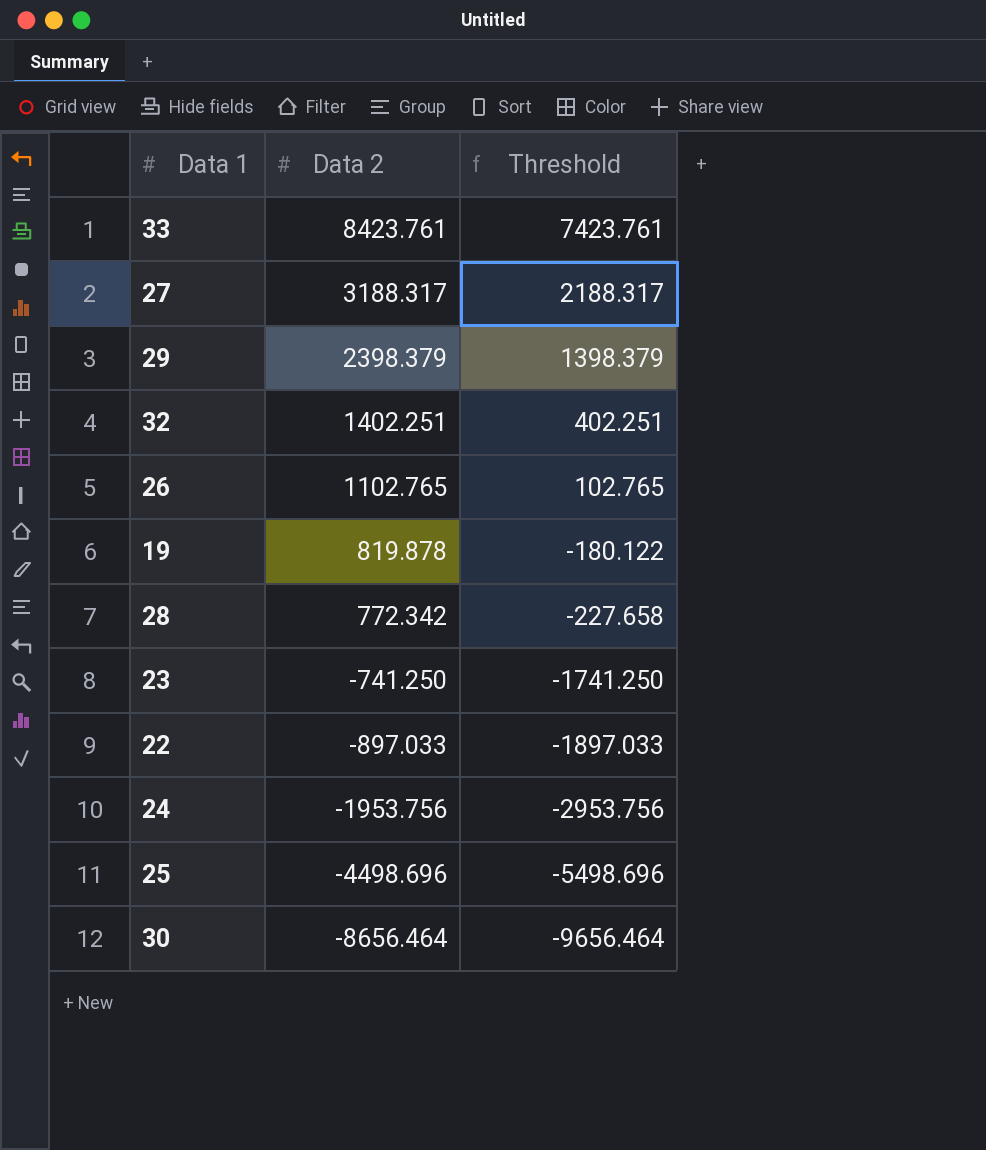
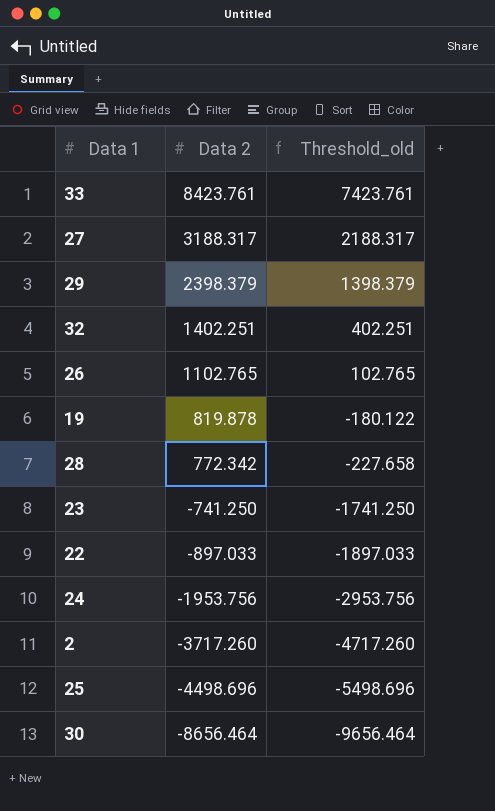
column name: Threshold -> Threshold_old
row 2: none -> -3717.260 | -4717.260

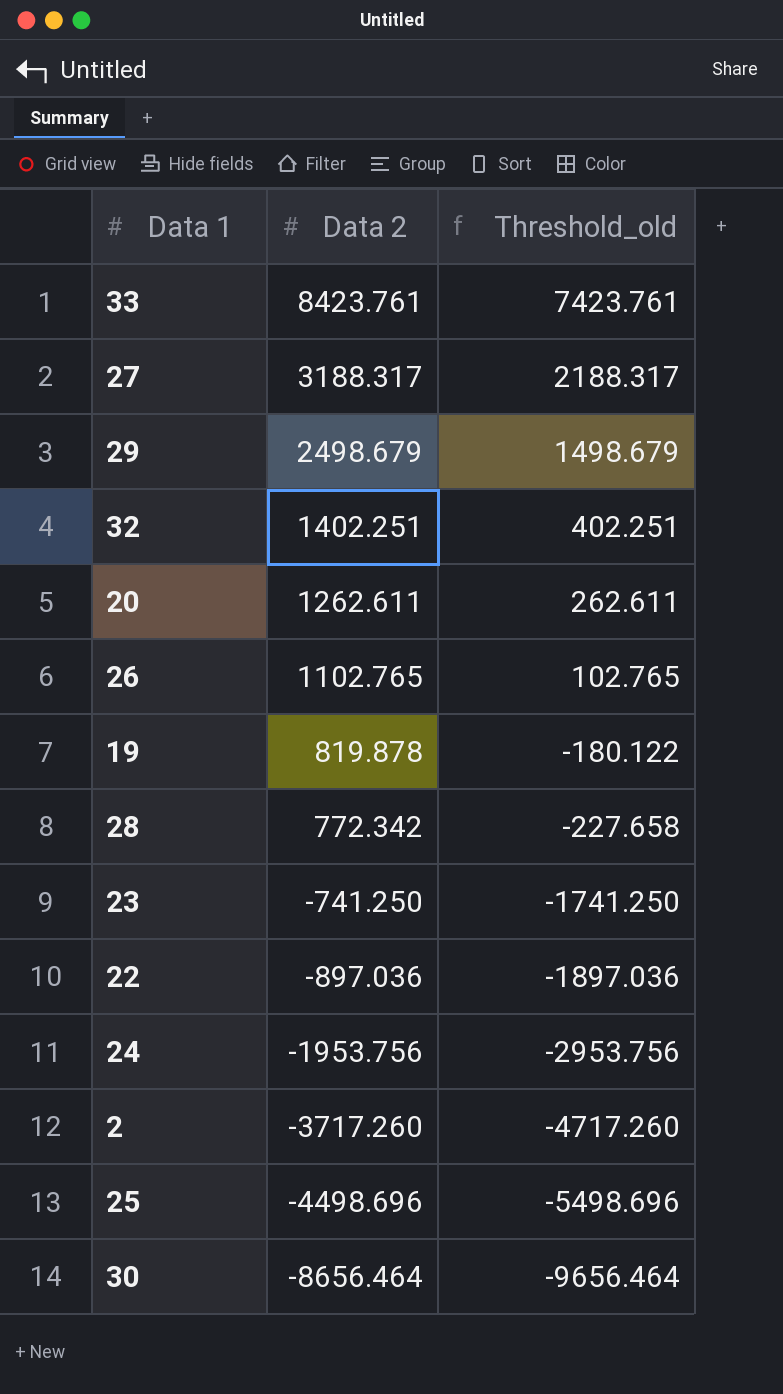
29 | Data 2: 2398.379 -> 2498.679
29 | Threshold_old: 1398.379 -> 1498.679
row 20: none -> 1262.611 | 262.611
22 | Data 2: -897.033 -> -897.036
22 | Threshold_old: -1897.033 -> -1897.036

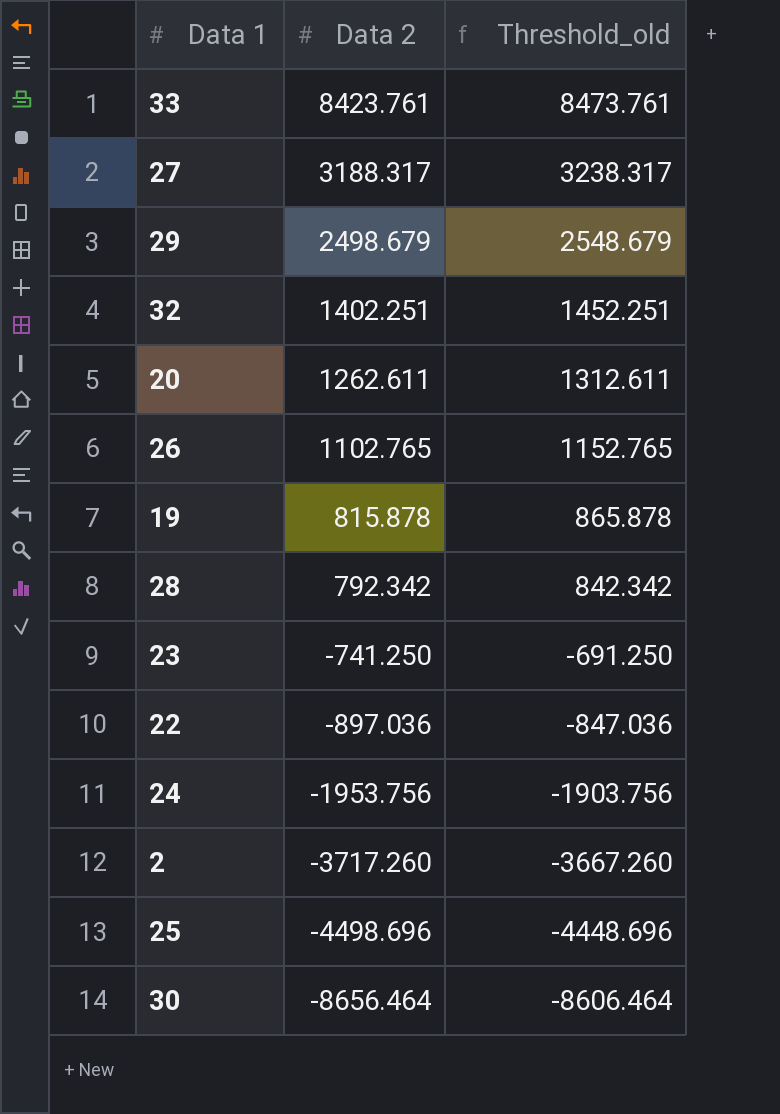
column Threshold_old | formula: [Data 2] - 1000 -> [Data 2] + 50
19 | Data 2: 819.878 -> 815.878
28 | Data 2: 772.342 -> 792.342

